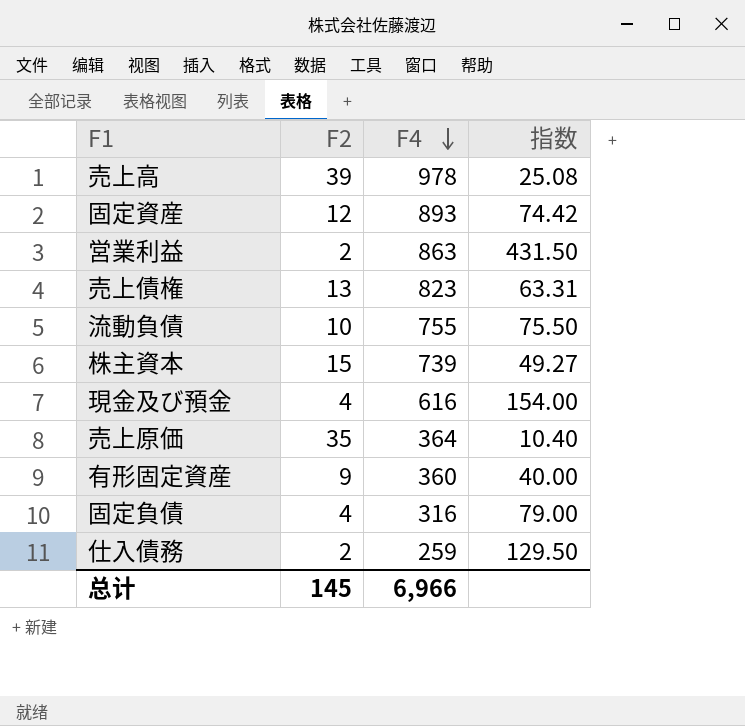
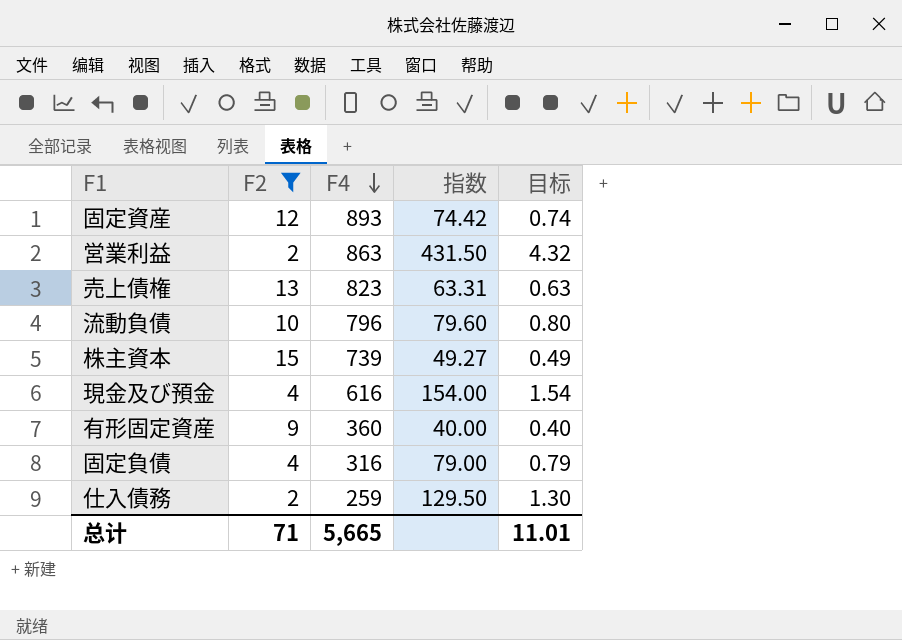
filter: none -> F2 <= 15
column 目标 | formula: none -> [指数] * 0.01
流動負債 | F4: 755 -> 796
流動負債 | 指数: 75.50 -> 79.60
总计 | F2: 145 -> 71
总计 | F4: 6,966 -> 5,665

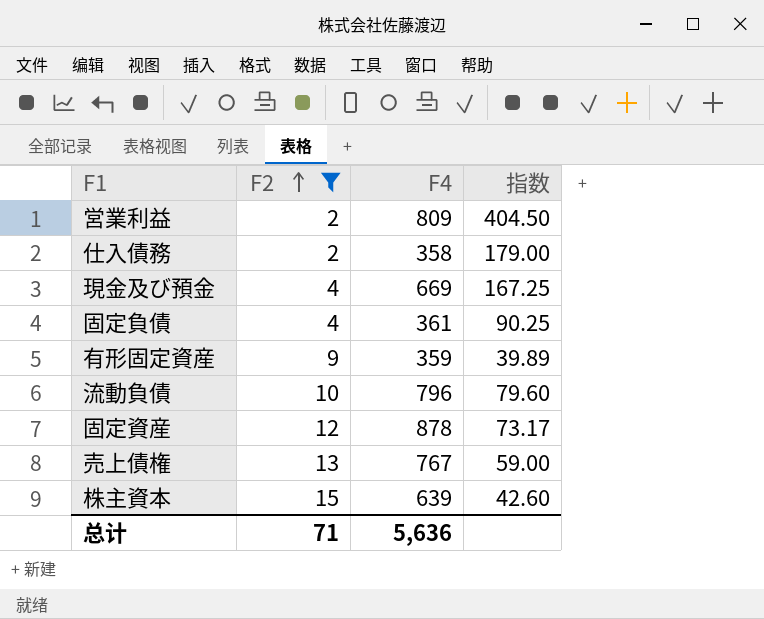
row order: F4 descending -> F2 ascending
column 目标 | formula: [指数] * 0.01 -> none
営業利益 | F4: 863 -> 809
営業利益 | 指数: 431.50 -> 404.50
仕入債務 | F4: 259 -> 358
仕入債務 | 指数: 129.50 -> 179.00
現金及び預金 | F4: 616 -> 669
現金及び預金 | 指数: 154.00 -> 167.25
固定負債 | F4: 316 -> 361
固定負債 | 指数: 79.00 -> 90.25
有形固定資産 | F4: 360 -> 359
有形固定資産 | 指数: 40.00 -> 39.89
固定資産 | F4: 893 -> 878
固定資産 | 指数: 74.42 -> 73.17
売上債権 | F4: 823 -> 767
売上債権 | 指数: 63.31 -> 59.00
株主資本 | F4: 739 -> 639
株主資本 | 指数: 49.27 -> 42.60
总计 | F4: 5,665 -> 5,636

